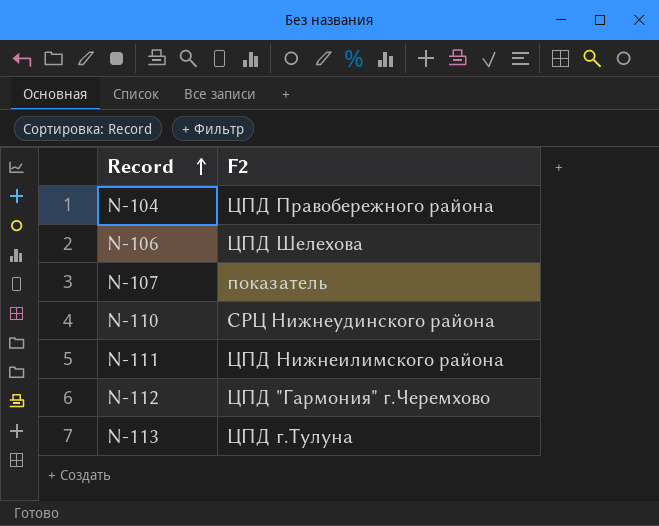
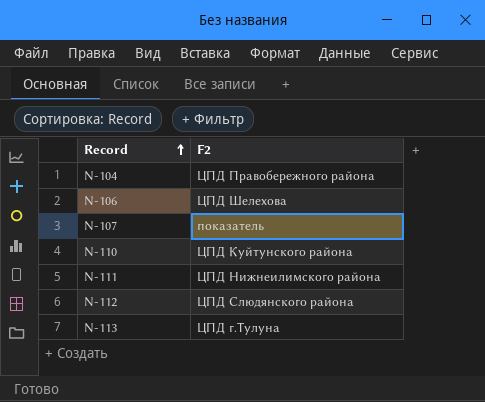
N-110 | F2: СРЦ Нижнеудинского района -> ЦПД Куйтунского района
N-112 | F2: ЦПД "Гармония" г.Черемхово -> ЦПД Слюдянского района

